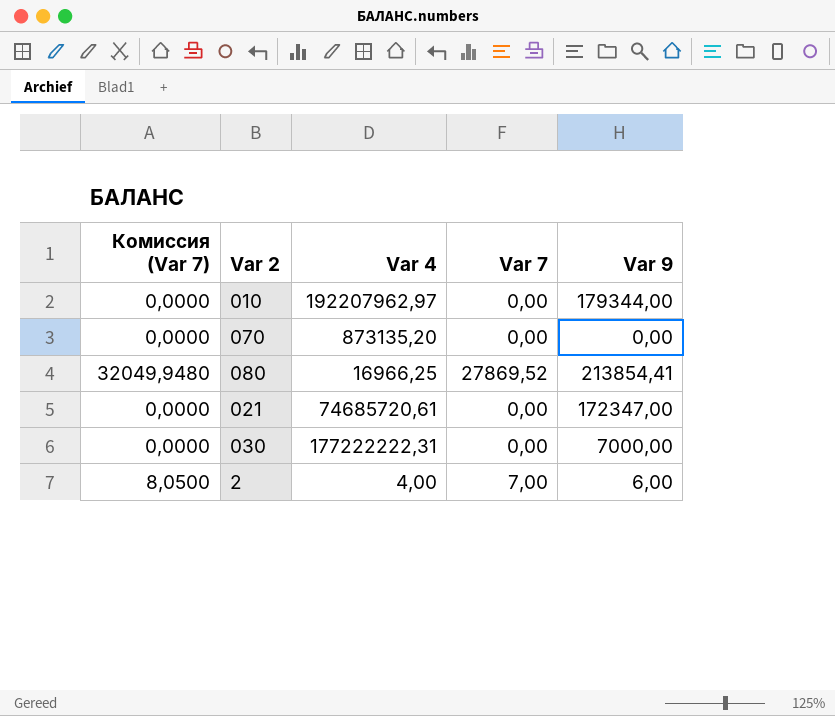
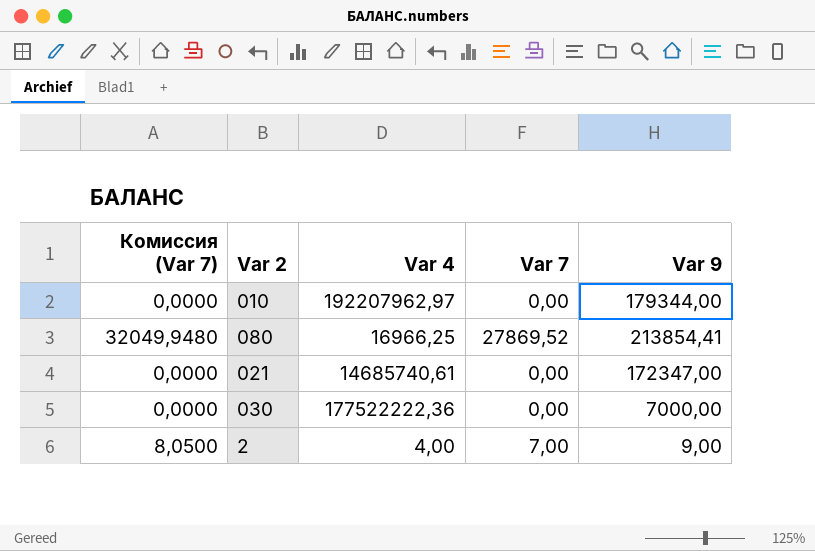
row 070: 0,0000 | 873135,20 | 0,00 | 0,00 -> none
021 | Var 4: 74685720,61 -> 14685740,61
030 | Var 4: 177222222,31 -> 177522222,36
2 | Var 9: 6,00 -> 9,00

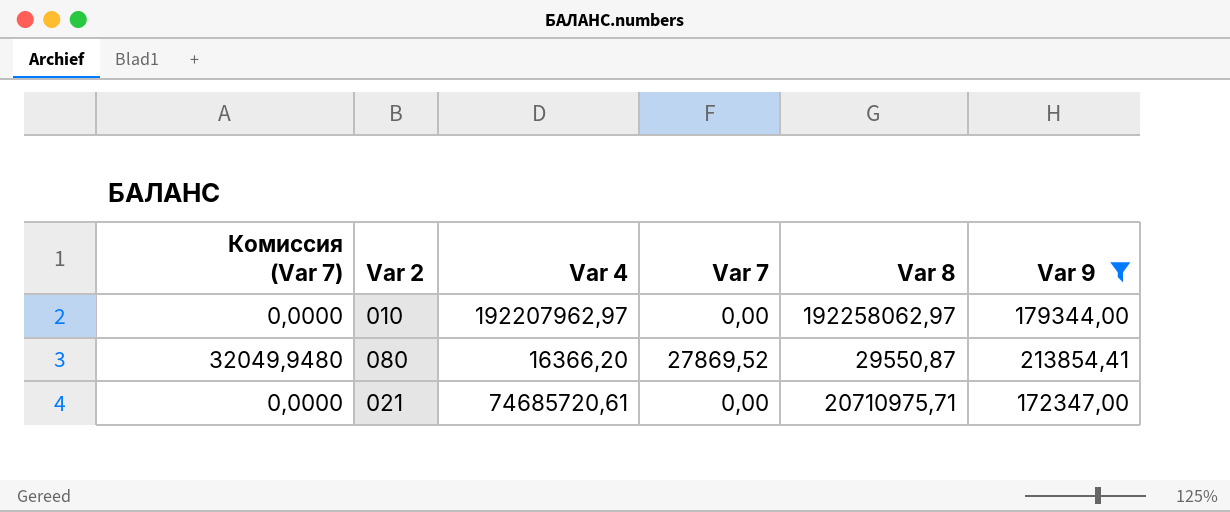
filter: none -> Var 9 >= 172347,00
column Var 8 | position: none -> 5
080 | Var 4: 16966,25 -> 16366,20
021 | Var 4: 14685740,61 -> 74685720,61

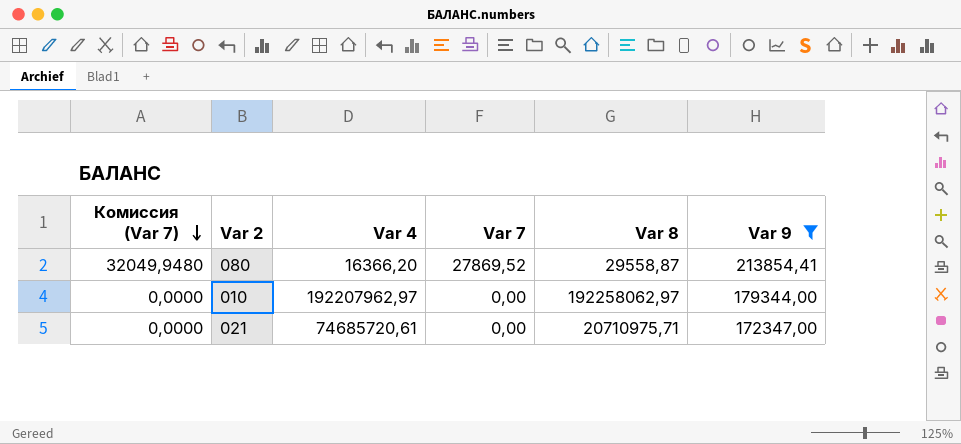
row order: none -> Комиссия (Var 7) descending
080 | Var 8: 29550,87 -> 29558,87

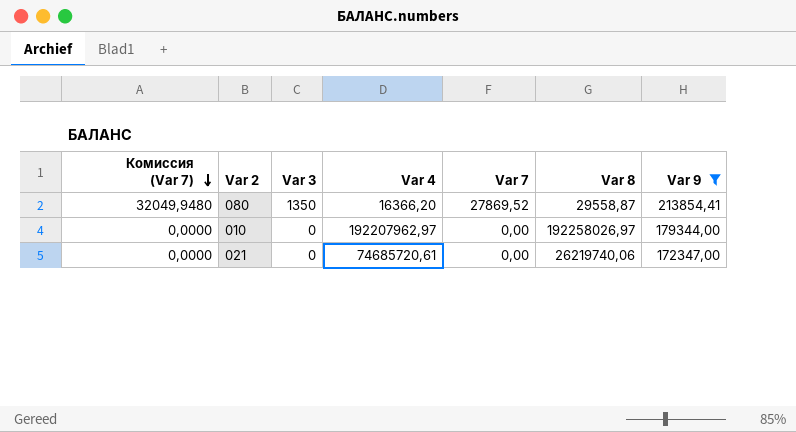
column Var 3 | position: none -> 3
010 | Var 8: 192258062,97 -> 192258026,97
021 | Var 8: 20710975,71 -> 26219740,06

